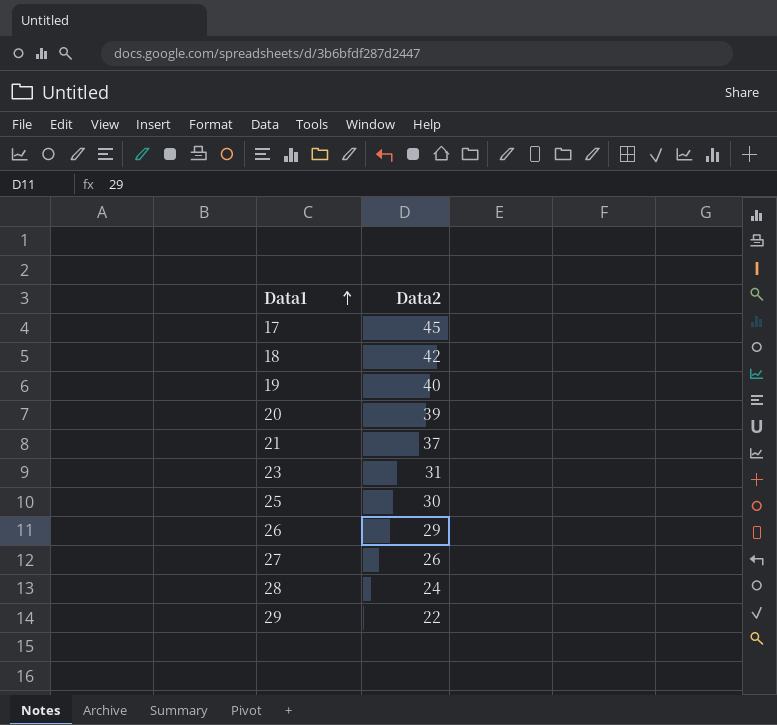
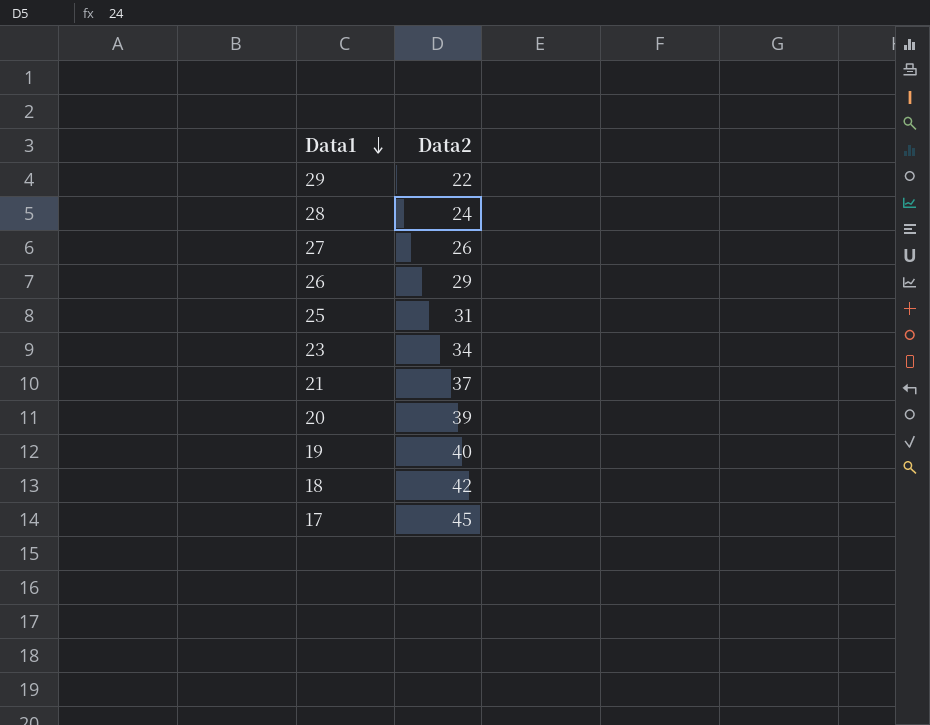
row order: Data1 ascending -> Data1 descending
25 | Data2: 30 -> 31
23 | Data2: 31 -> 34

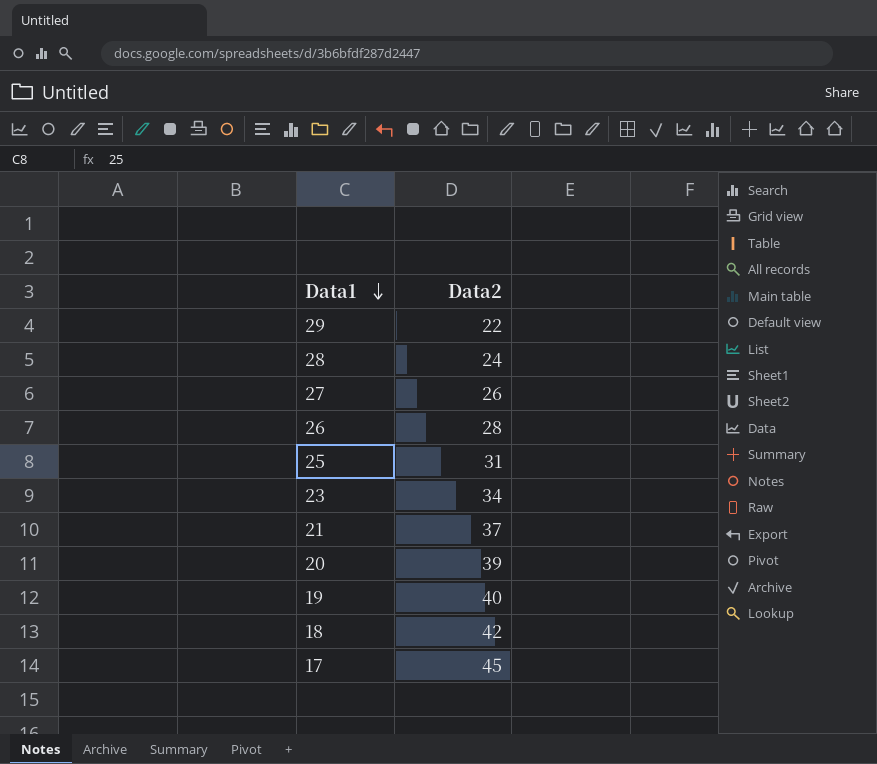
26 | Data2: 29 -> 28

